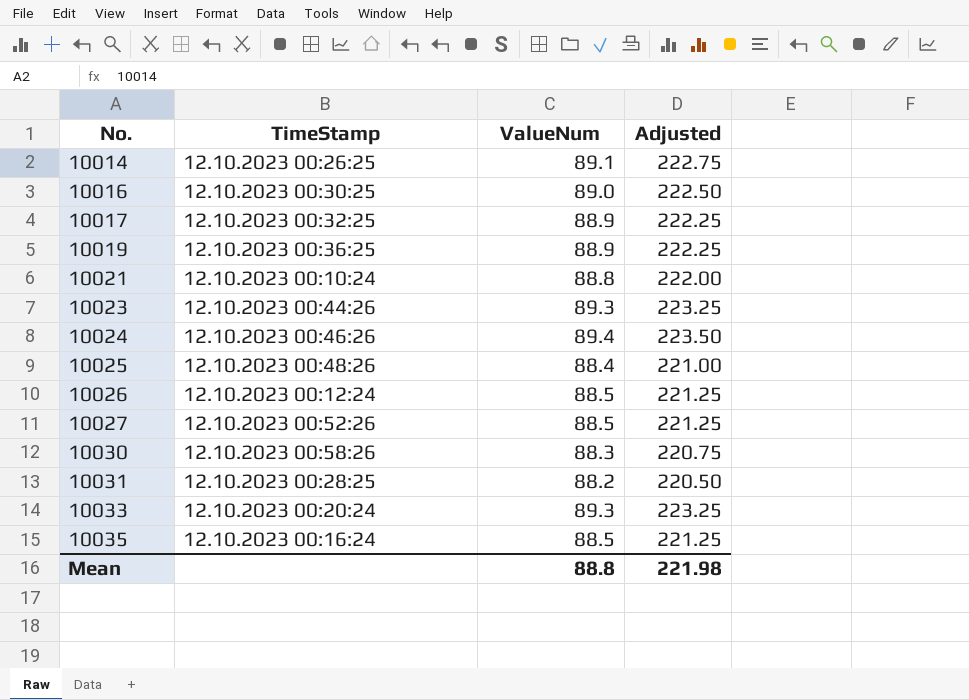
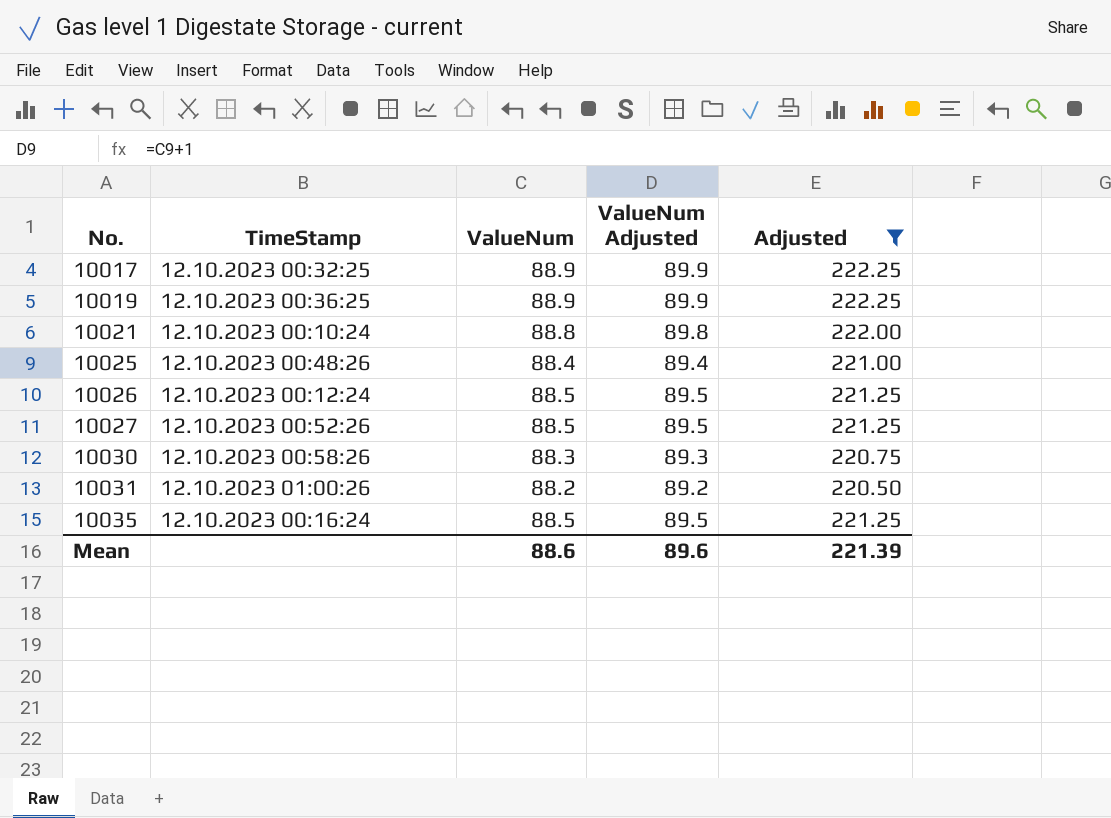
filter: none -> Adjusted <= 222.25
column ValueNum Adjusted | formula: none -> [ValueNum] + 1
10031 | TimeStamp: 12.10.2023 00:28:25 -> 12.10.2023 01:00:26
Mean | ValueNum: 88.8 -> 88.6
Mean | Adjusted: 221.98 -> 221.39

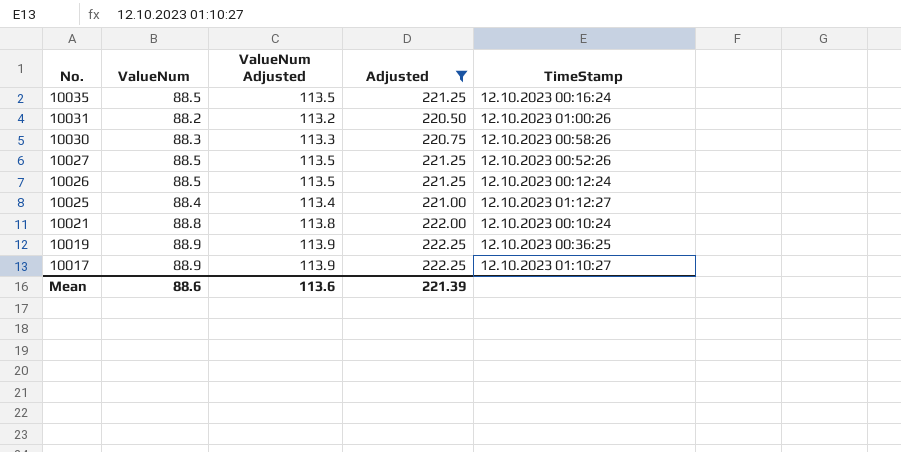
row order: No. ascending -> No. descending
column ValueNum Adjusted | formula: [ValueNum] + 1 -> [ValueNum] + 25
column TimeStamp | position: 2 -> 5
10025 | TimeStamp: 12.10.2023 00:48:26 -> 12.10.2023 01:12:27
10017 | TimeStamp: 12.10.2023 00:32:25 -> 12.10.2023 01:10:27
Mean | ValueNum Adjusted: 89.6 -> 113.6

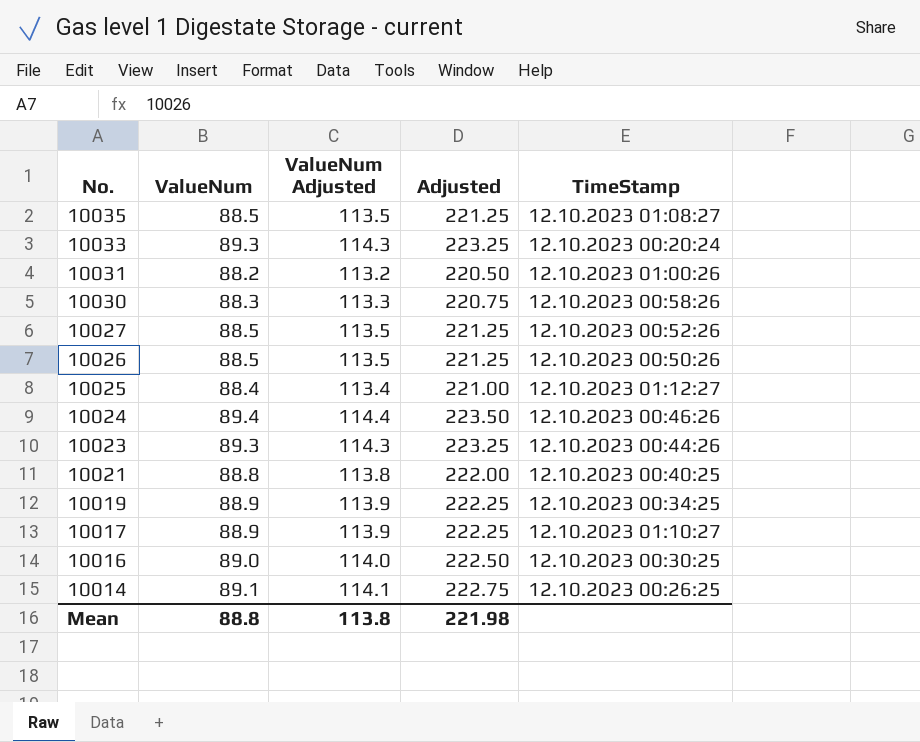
filter: Adjusted <= 222.25 -> none
10035 | TimeStamp: 12.10.2023 00:16:24 -> 12.10.2023 01:08:27
10026 | TimeStamp: 12.10.2023 00:12:24 -> 12.10.2023 00:50:26
10021 | TimeStamp: 12.10.2023 00:10:24 -> 12.10.2023 00:40:25
10019 | TimeStamp: 12.10.2023 00:36:25 -> 12.10.2023 00:34:25
Mean | ValueNum: 88.6 -> 88.8
Mean | ValueNum Adjusted: 113.6 -> 113.8
Mean | Adjusted: 221.39 -> 221.98

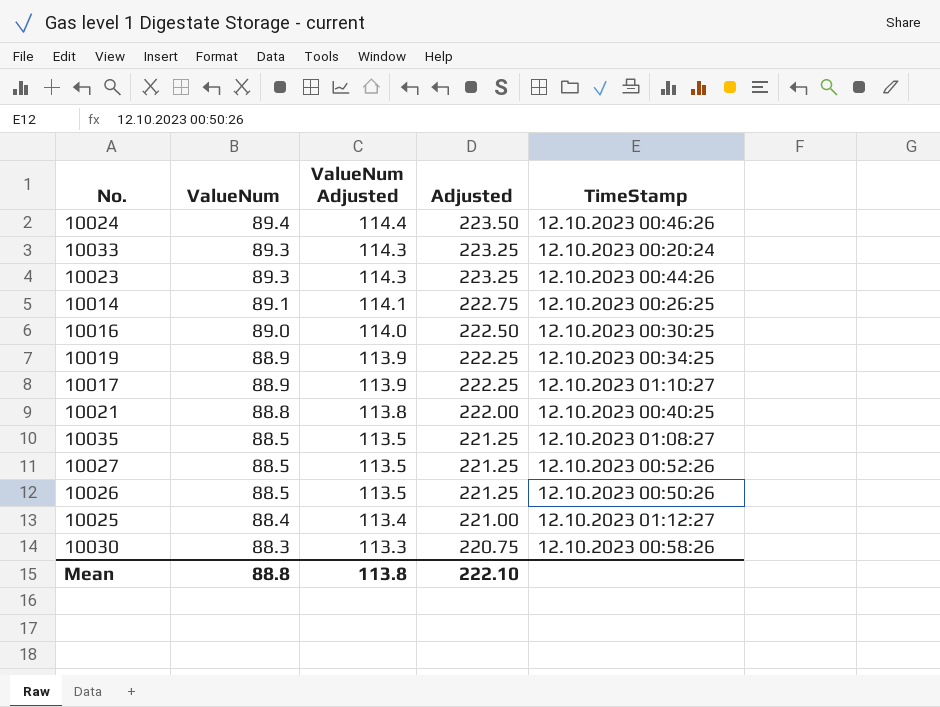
row order: No. descending -> ValueNum descending
row 10031: 88.2 | 113.2 | 220.50 | 12.10.2023 01:00:26 -> none
Mean | Adjusted: 221.98 -> 222.10

